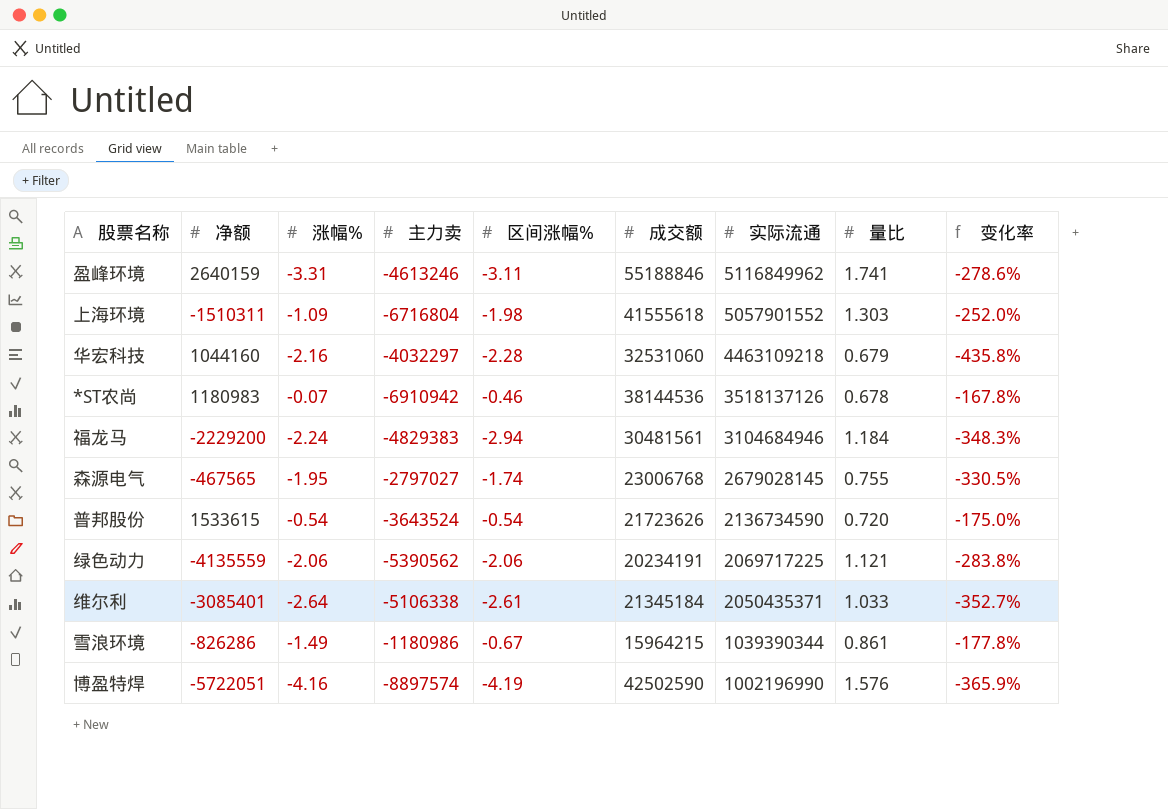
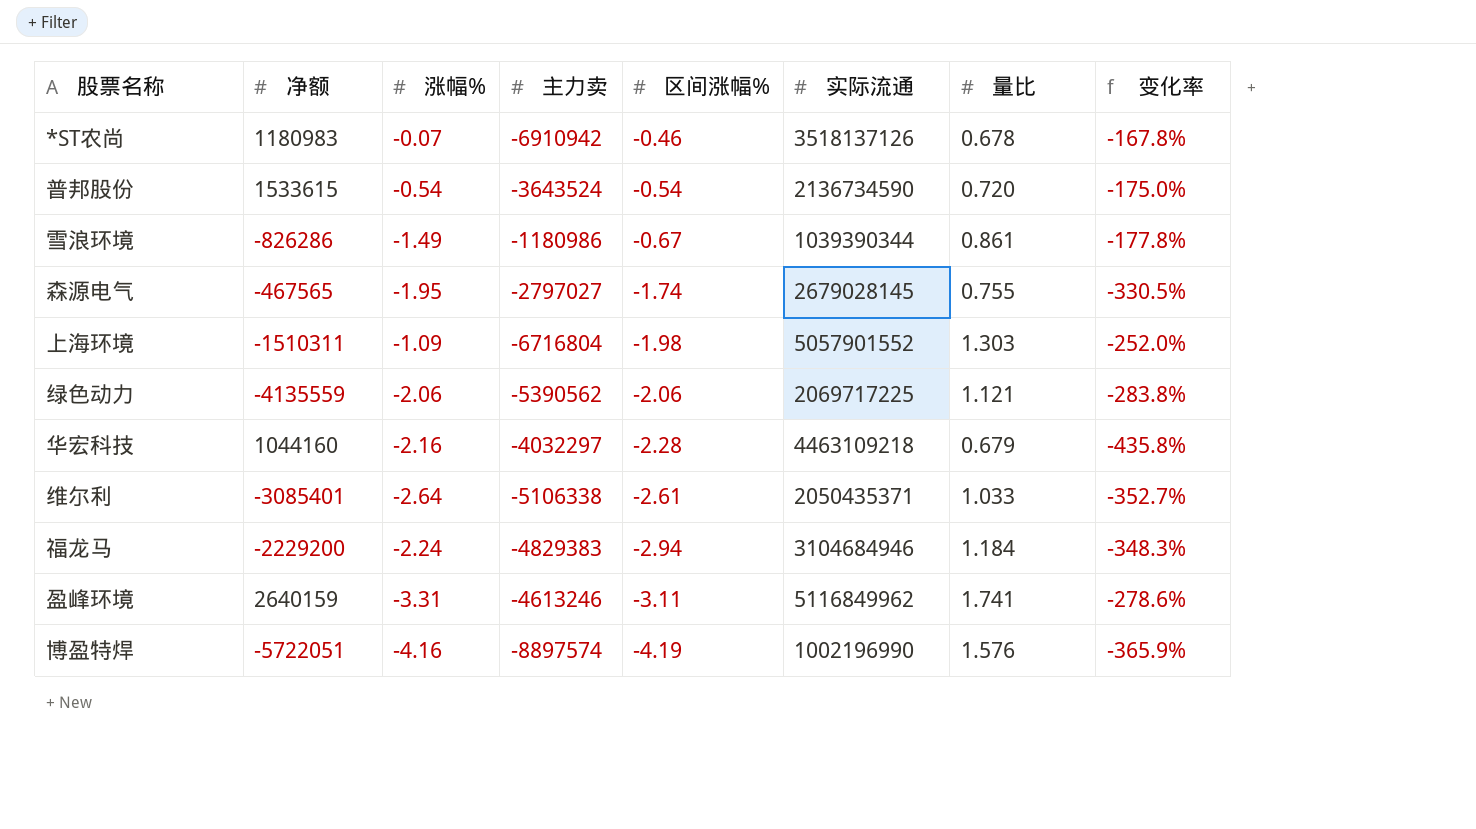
row order: 实际流通 descending -> 区间涨幅% descending
column 成交额 | position: 6 -> none

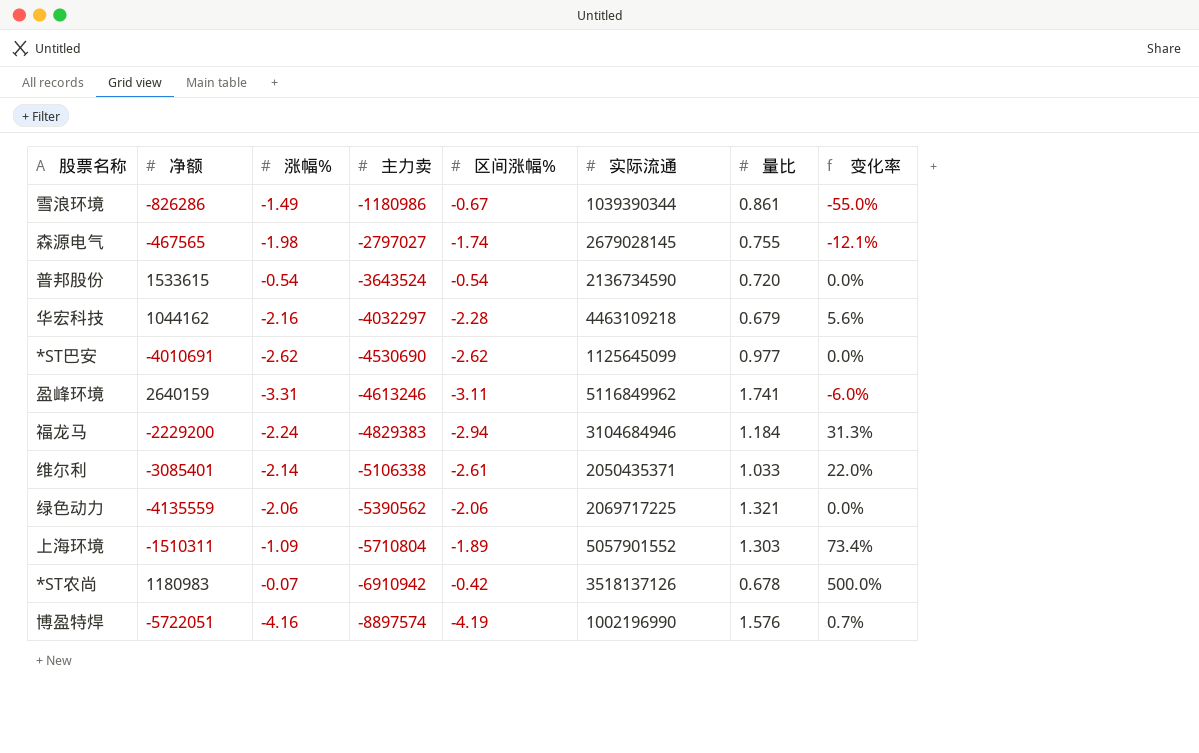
row order: 区间涨幅% descending -> 主力卖 descending
column 变化率 | formula: ([区间涨幅%] - [量比]) / [量比] -> ([区间涨幅%] - [涨幅%]) / [涨幅%]
森源电气 | 涨幅%: -1.95 -> -1.98
华宏科技 | 净额: 1044160 -> 1044162
row *ST巴安: none -> -4010691 | -2.62 | -4530690 | -2.62 | 1125645099 | 0.977 | 0.0%
维尔利 | 涨幅%: -2.64 -> -2.14
绿色动力 | 量比: 1.121 -> 1.321
上海环境 | 主力卖: -6716804 -> -5710804
上海环境 | 区间涨幅%: -1.98 -> -1.89
*ST农尚 | 区间涨幅%: -0.46 -> -0.42

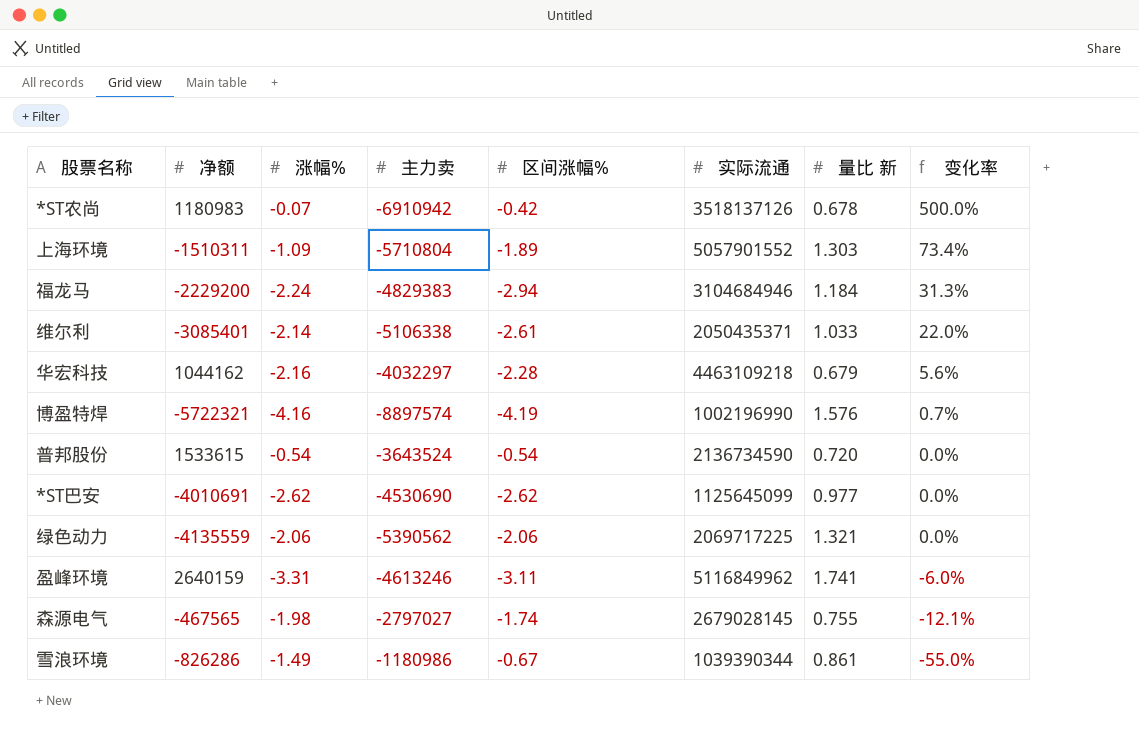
row order: 主力卖 descending -> 变化率 descending
column name: 量比 -> 量比 新
博盈特焊 | 净额: -5722051 -> -5722321

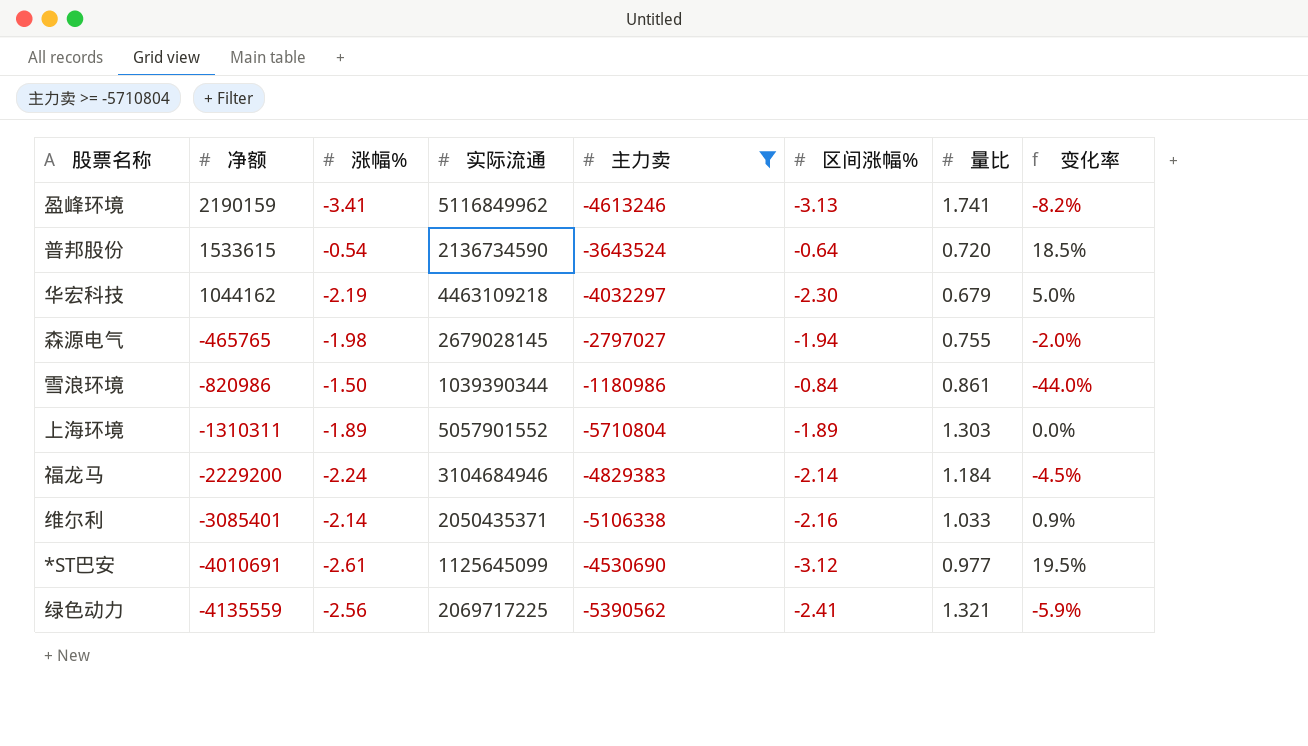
filter: none -> 主力卖 >= -5710804
row order: 变化率 descending -> 净额 descending
column 实际流通 | position: 6 -> 4
column name: 量比 新 -> 量比
盈峰环境 | 净额: 2640159 -> 2190159
盈峰环境 | 涨幅%: -3.31 -> -3.41
盈峰环境 | 区间涨幅%: -3.11 -> -3.13
盈峰环境 | 变化率: -6.0% -> -8.2%
普邦股份 | 区间涨幅%: -0.54 -> -0.64
普邦股份 | 变化率: 0.0% -> 18.5%
华宏科技 | 涨幅%: -2.16 -> -2.19
华宏科技 | 区间涨幅%: -2.28 -> -2.30
华宏科技 | 变化率: 5.6% -> 5.0%
森源电气 | 净额: -467565 -> -465765
森源电气 | 区间涨幅%: -1.74 -> -1.94
森源电气 | 变化率: -12.1% -> -2.0%
雪浪环境 | 净额: -826286 -> -820986
雪浪环境 | 涨幅%: -1.49 -> -1.50
雪浪环境 | 区间涨幅%: -0.67 -> -0.84
雪浪环境 | 变化率: -55.0% -> -44.0%
上海环境 | 净额: -1510311 -> -1310311
上海环境 | 涨幅%: -1.09 -> -1.89
上海环境 | 变化率: 73.4% -> 0.0%
福龙马 | 区间涨幅%: -2.94 -> -2.14
福龙马 | 变化率: 31.3% -> -4.5%
维尔利 | 区间涨幅%: -2.61 -> -2.16
维尔利 | 变化率: 22.0% -> 0.9%
*ST巴安 | 涨幅%: -2.62 -> -2.61
*ST巴安 | 区间涨幅%: -2.62 -> -3.12
*ST巴安 | 变化率: 0.0% -> 19.5%
绿色动力 | 涨幅%: -2.06 -> -2.56
绿色动力 | 区间涨幅%: -2.06 -> -2.41
绿色动力 | 变化率: 0.0% -> -5.9%

